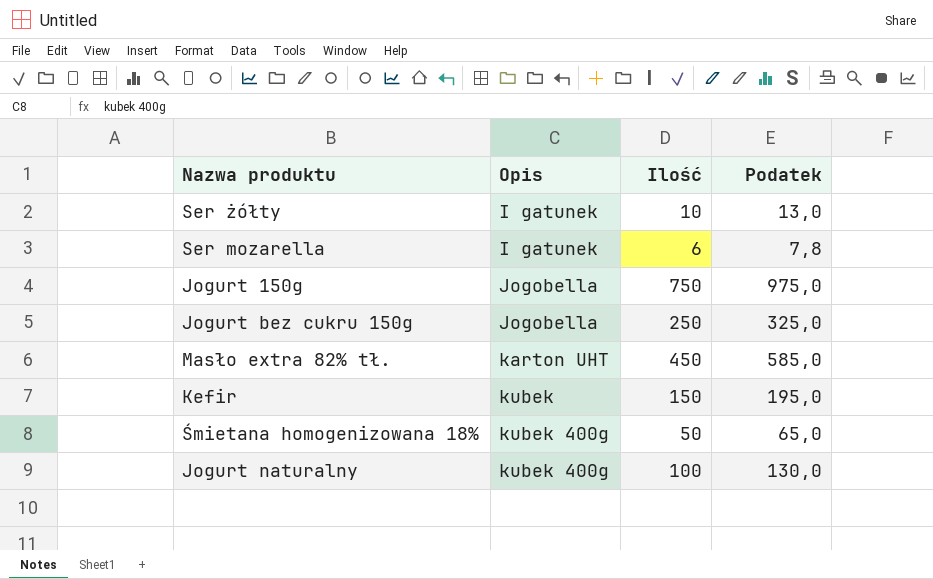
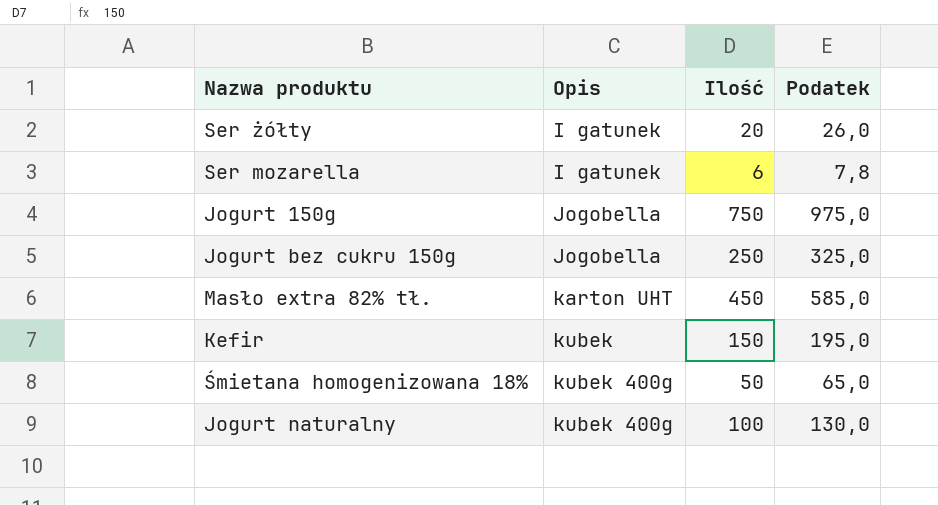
Ser żółty | Ilość: 10 -> 20
Ser żółty | Podatek: 13,0 -> 26,0

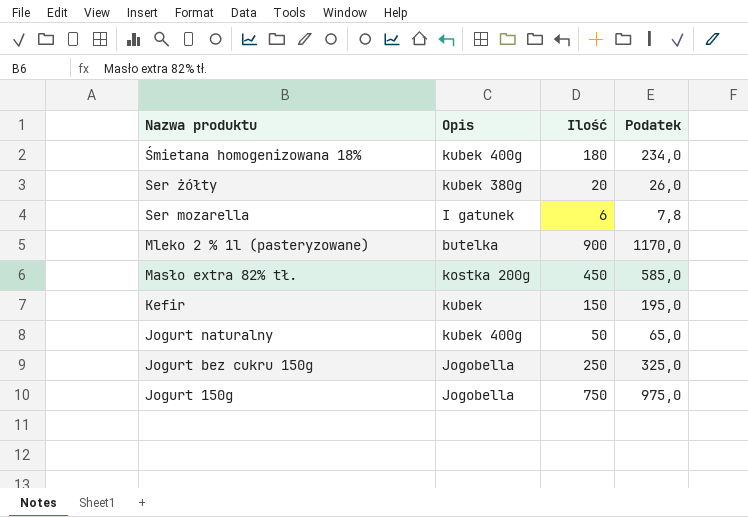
row order: Opis ascending -> Nazwa produktu descending
Śmietana homogenizowana 18% | Ilość: 50 -> 180
Śmietana homogenizowana 18% | Podatek: 65,0 -> 234,0
Ser żółty | Opis: I gatunek -> kubek 380g
row Mleko 2 % 1l (pasteryzowane): none -> butelka | 900 | 1170,0
Masło extra 82% tł. | Opis: karton UHT -> kostka 200g
Jogurt naturalny | Ilość: 100 -> 50
Jogurt naturalny | Podatek: 130,0 -> 65,0

